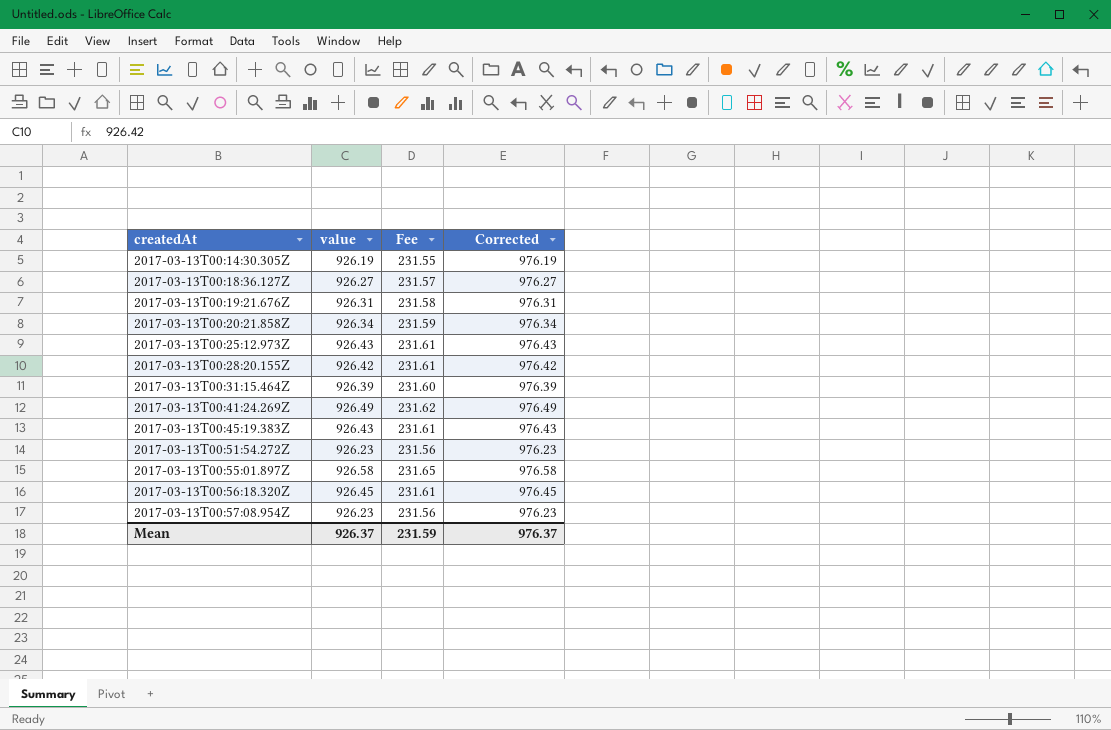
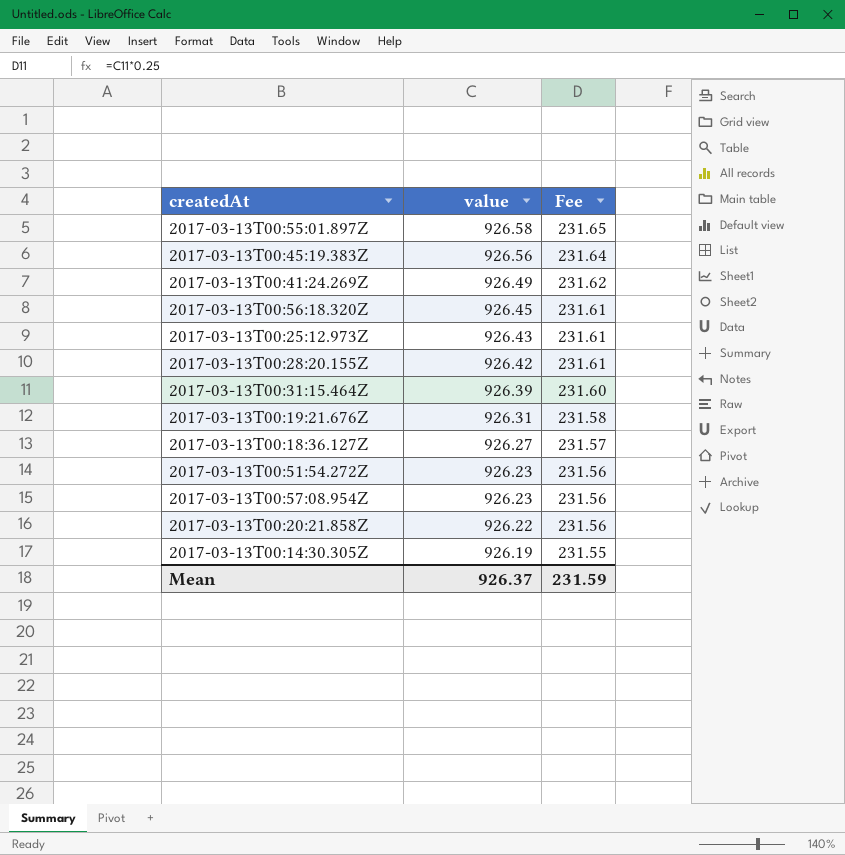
row order: createdAt ascending -> value descending
column Corrected | formula: [value] + 50 -> none
2017-03-13T00:45:19.383Z | value: 926.43 -> 926.56
2017-03-13T00:45:19.383Z | Fee: 231.61 -> 231.64
2017-03-13T00:20:21.858Z | value: 926.34 -> 926.22
2017-03-13T00:20:21.858Z | Fee: 231.59 -> 231.56

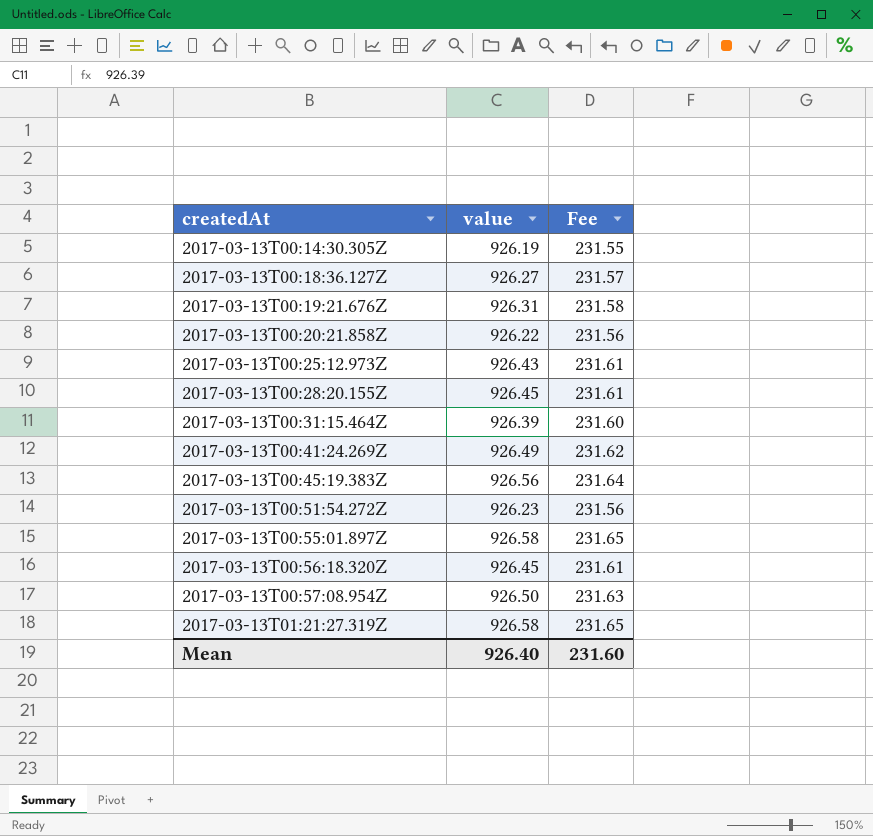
row order: value descending -> createdAt ascending
2017-03-13T00:28:20.155Z | value: 926.42 -> 926.45
2017-03-13T00:57:08.954Z | value: 926.23 -> 926.50
2017-03-13T00:57:08.954Z | Fee: 231.56 -> 231.63
row 2017-03-13T01:21:27.319Z: none -> 926.58 | 231.65
Mean | value: 926.37 -> 926.40
Mean | Fee: 231.59 -> 231.60

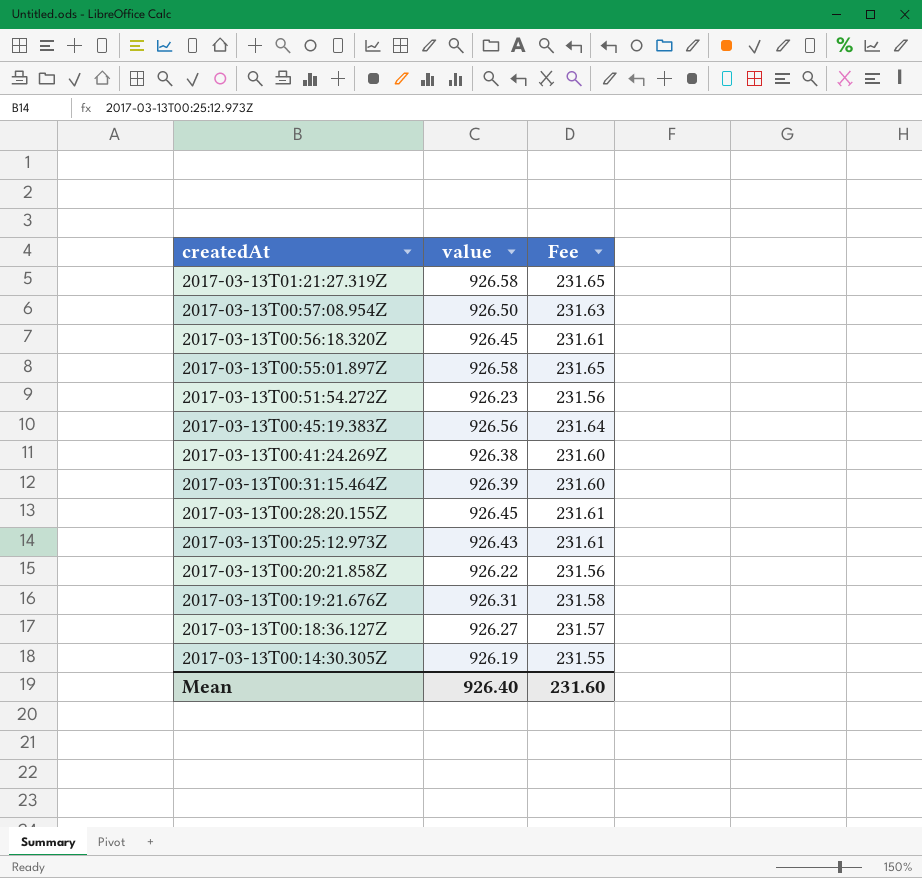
row order: createdAt ascending -> createdAt descending
2017-03-13T00:41:24.269Z | value: 926.49 -> 926.38
2017-03-13T00:41:24.269Z | Fee: 231.62 -> 231.60

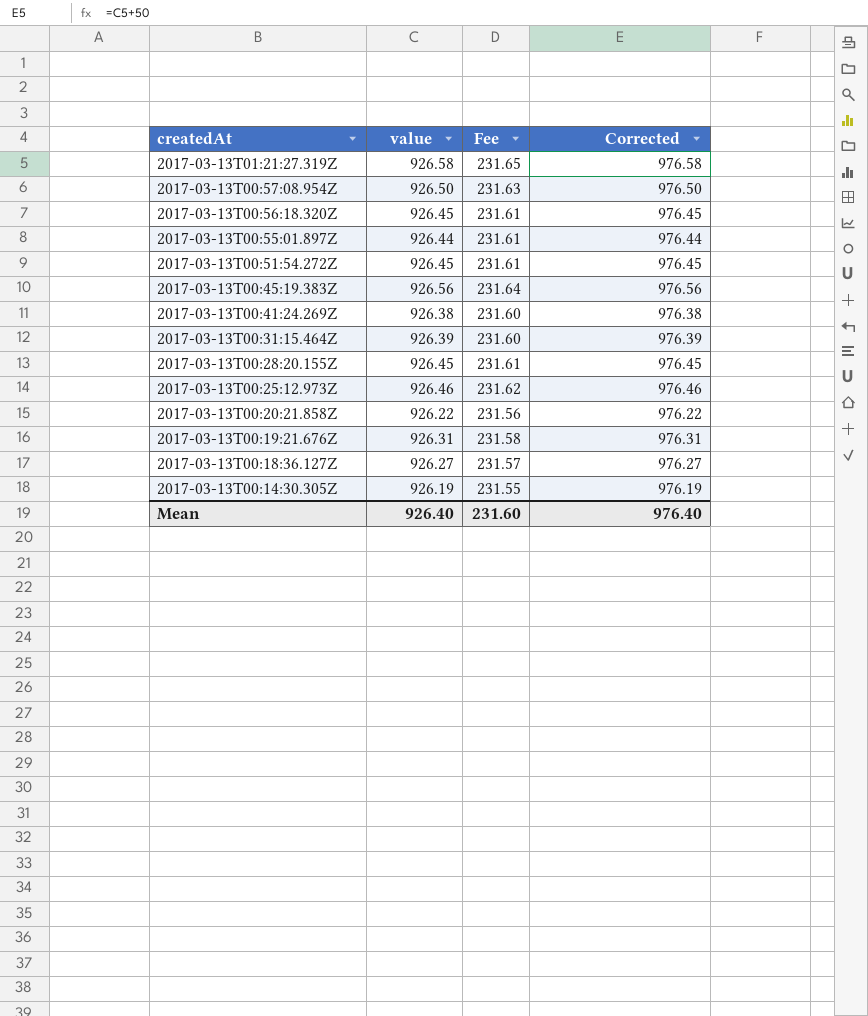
column Corrected | formula: none -> [value] + 50
2017-03-13T00:55:01.897Z | value: 926.58 -> 926.44
2017-03-13T00:55:01.897Z | Fee: 231.65 -> 231.61
2017-03-13T00:51:54.272Z | value: 926.23 -> 926.45
2017-03-13T00:51:54.272Z | Fee: 231.56 -> 231.61
2017-03-13T00:25:12.973Z | value: 926.43 -> 926.46
2017-03-13T00:25:12.973Z | Fee: 231.61 -> 231.62

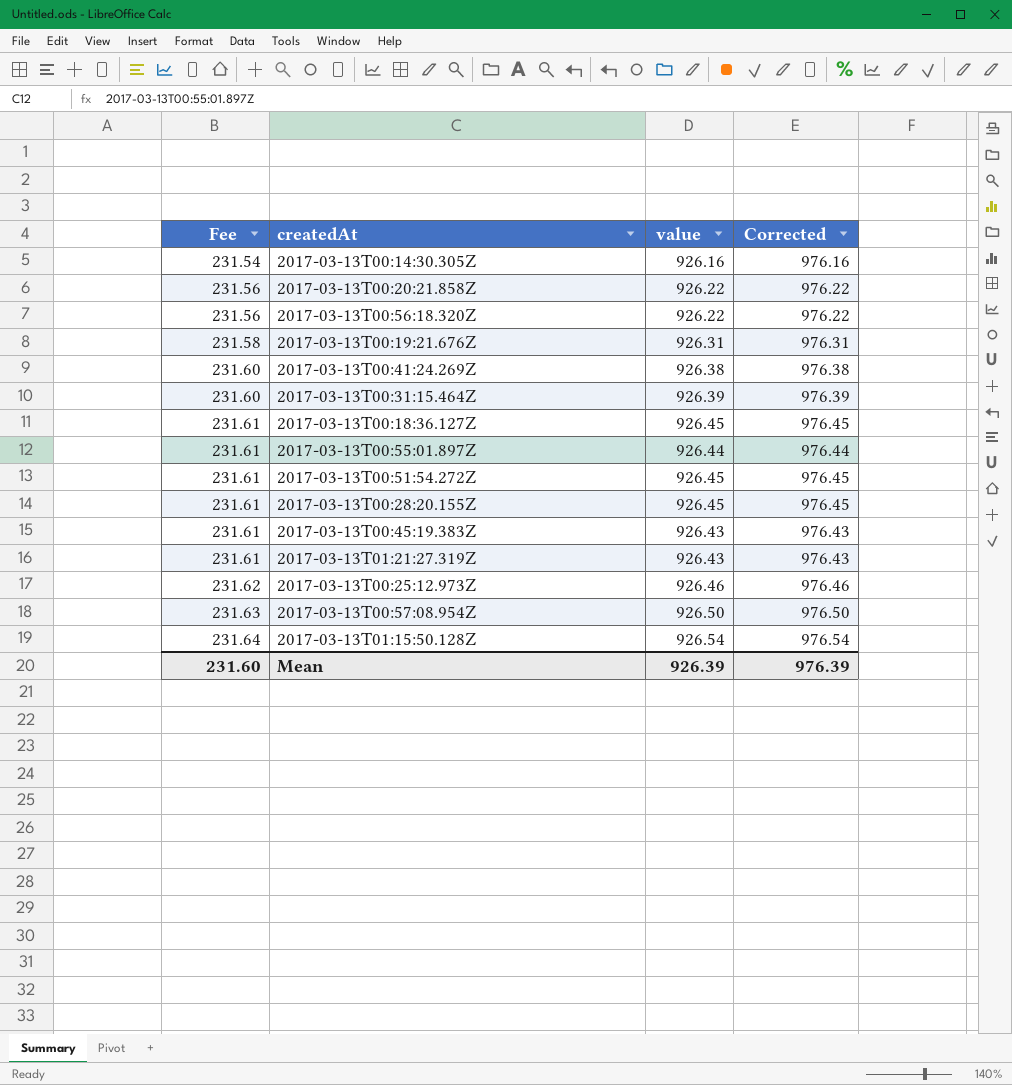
row order: createdAt descending -> Fee ascending
column Fee | position: 3 -> 1
2017-03-13T00:14:30.305Z | Fee: 231.55 -> 231.54
2017-03-13T00:14:30.305Z | value: 926.19 -> 926.16
2017-03-13T00:14:30.305Z | Corrected: 976.19 -> 976.16
2017-03-13T00:56:18.320Z | Fee: 231.61 -> 231.56
2017-03-13T00:56:18.320Z | value: 926.45 -> 926.22
2017-03-13T00:56:18.320Z | Corrected: 976.45 -> 976.22
2017-03-13T00:18:36.127Z | Fee: 231.57 -> 231.61
2017-03-13T00:18:36.127Z | value: 926.27 -> 926.45
2017-03-13T00:18:36.127Z | Corrected: 976.27 -> 976.45
2017-03-13T00:45:19.383Z | Fee: 231.64 -> 231.61
2017-03-13T00:45:19.383Z | value: 926.56 -> 926.43
2017-03-13T00:45:19.383Z | Corrected: 976.56 -> 976.43
2017-03-13T01:21:27.319Z | Fee: 231.65 -> 231.61
2017-03-13T01:21:27.319Z | value: 926.58 -> 926.43
2017-03-13T01:21:27.319Z | Corrected: 976.58 -> 976.43
row 2017-03-13T01:15:50.128Z: none -> 231.64 | 926.54 | 976.54
Mean | value: 926.40 -> 926.39
Mean | Corrected: 976.40 -> 976.39

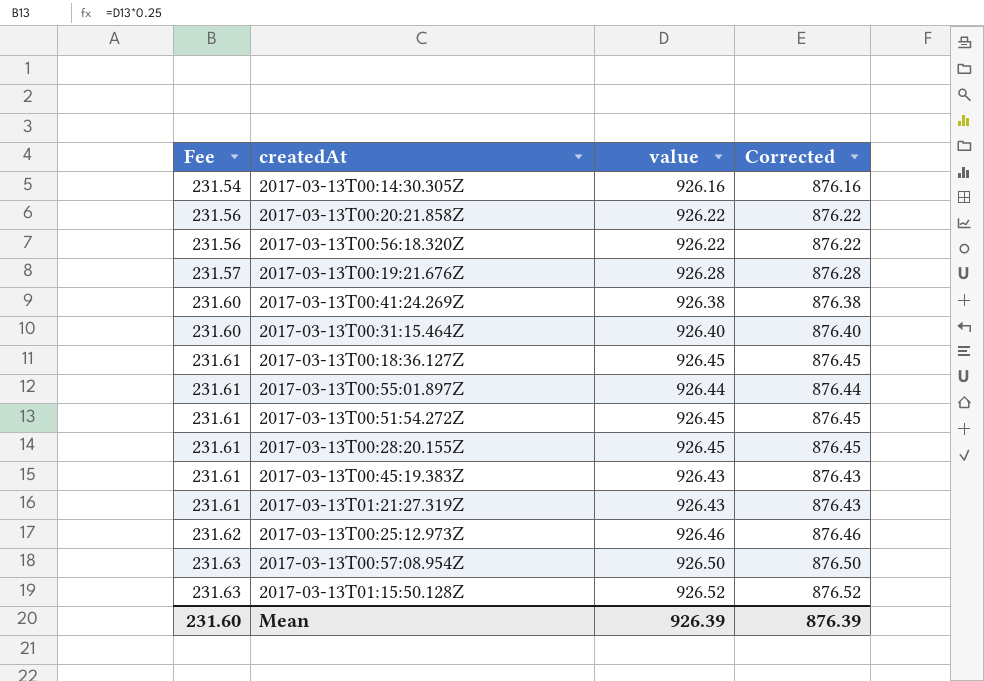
column Corrected | formula: [value] + 50 -> [value] - 50
2017-03-13T00:19:21.676Z | Fee: 231.58 -> 231.57
2017-03-13T00:19:21.676Z | value: 926.31 -> 926.28
2017-03-13T00:31:15.464Z | value: 926.39 -> 926.40
2017-03-13T01:15:50.128Z | Fee: 231.64 -> 231.63
2017-03-13T01:15:50.128Z | value: 926.54 -> 926.52
Mean | Corrected: 976.39 -> 876.39

